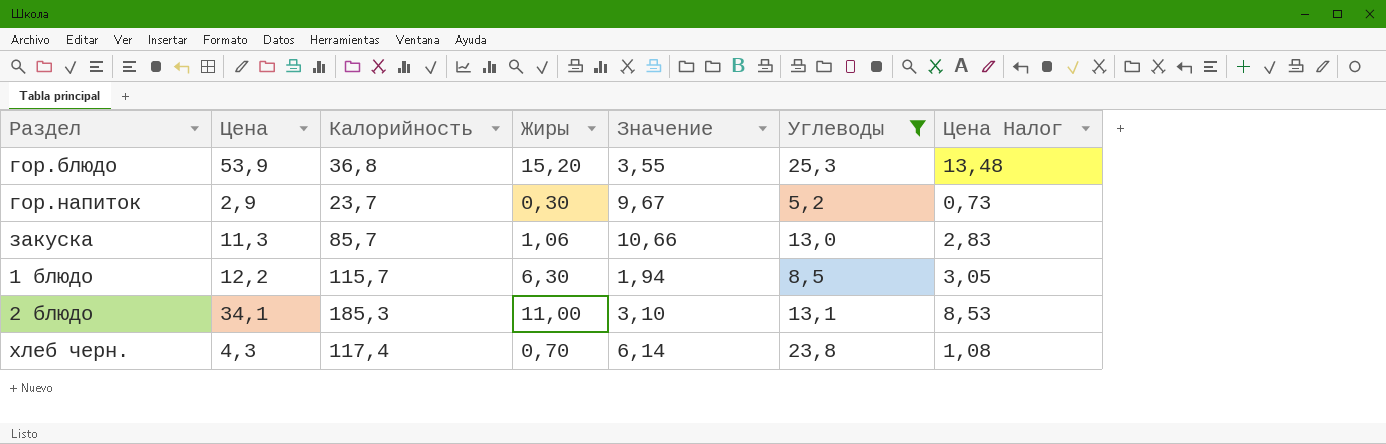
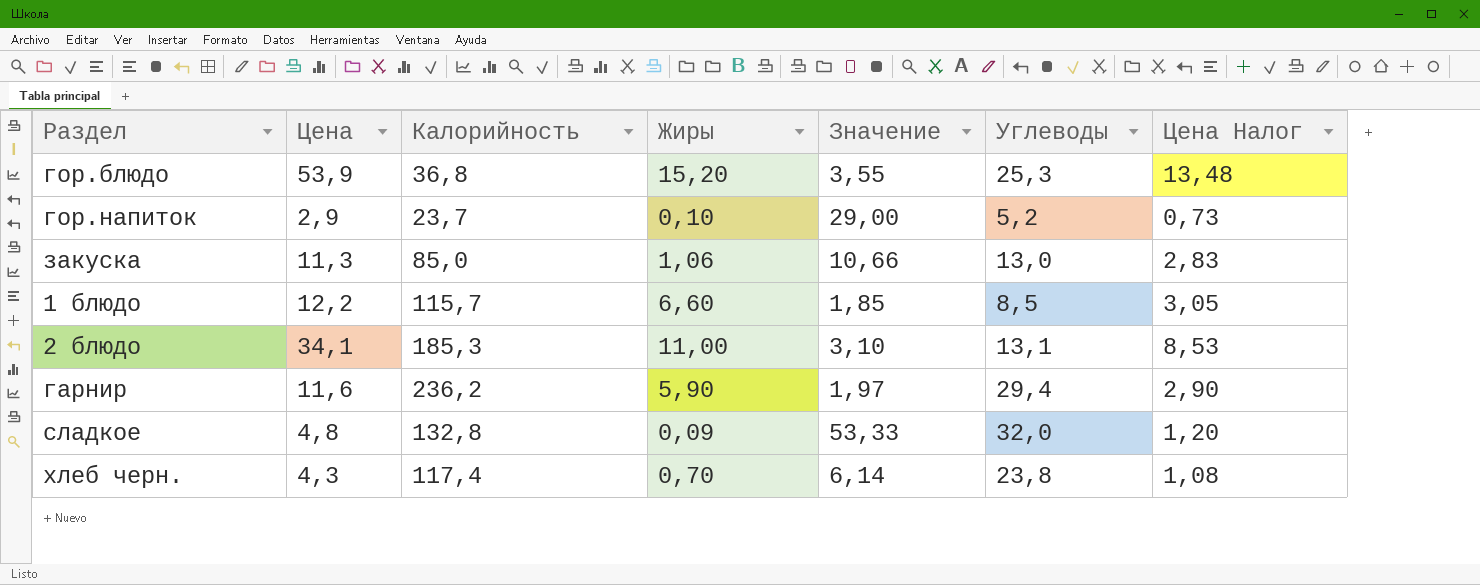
filter: Углеводы <= 25,3 -> none
гор.напиток | Жиры: 0,30 -> 0,10
гор.напиток | Значение: 9,67 -> 29,00
закуска | Калорийность: 85,7 -> 85,0
1 блюдо | Жиры: 6,30 -> 6,60
1 блюдо | Значение: 1,94 -> 1,85

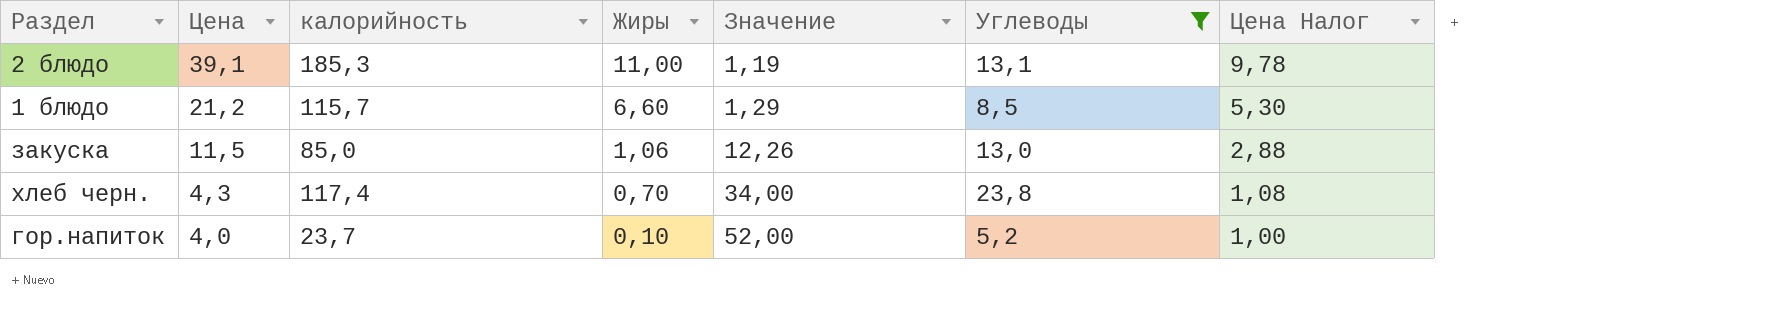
filter: none -> Углеводы <= 23,8
row order: none -> Цена descending
column name: Калорийность -> калорийность
column Значение | formula: [Цена] / [Жиры] -> [Углеводы] / [Жиры]
2 блюдо | Цена: 34,1 -> 39,1
2 блюдо | Цена Налог: 8,53 -> 9,78
1 блюдо | Цена: 12,2 -> 21,2
1 блюдо | Цена Налог: 3,05 -> 5,30
закуска | Цена: 11,3 -> 11,5
закуска | Цена Налог: 2,83 -> 2,88
гор.напиток | Цена: 2,9 -> 4,0
гор.напиток | Цена Налог: 0,73 -> 1,00

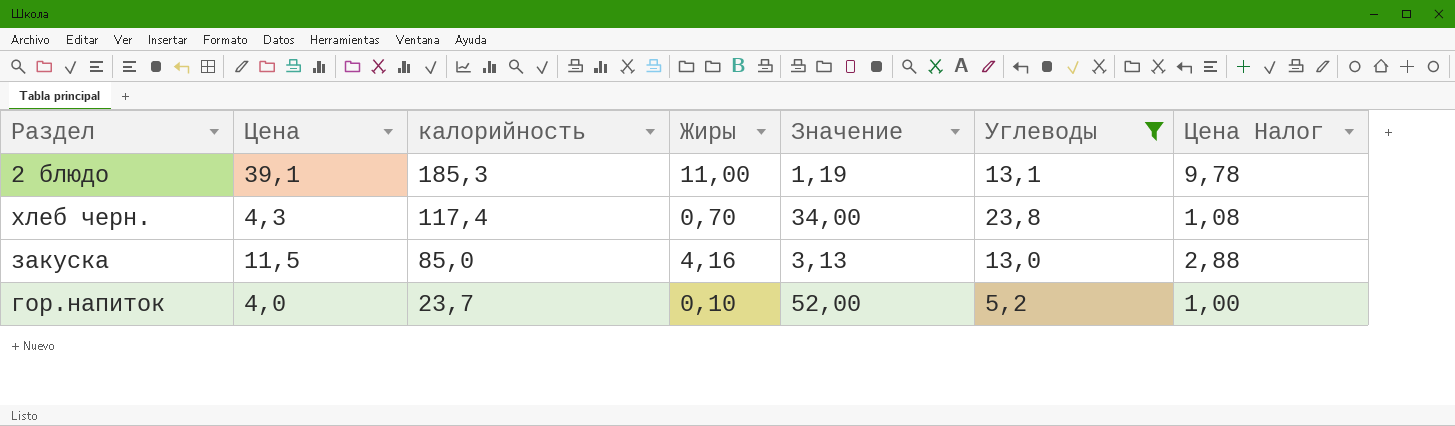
row order: Цена descending -> калорийность descending
row 1 блюдо: 21,2 | 115,7 | 6,60 | 1,29 | 8,5 | 5,30 -> none
закуска | Жиры: 1,06 -> 4,16
закуска | Значение: 12,26 -> 3,13

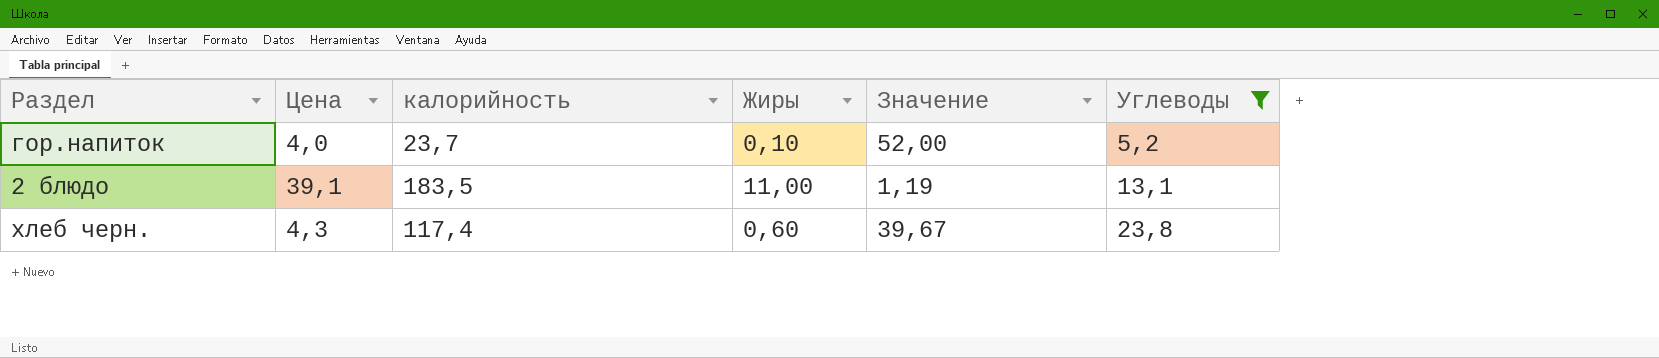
row order: калорийность descending -> Углеводы ascending
column Цена Налог | formula: [Цена] * 0,25 -> none
row закуска: 11,5 | 85,0 | 4,16 | 3,13 | 13,0 | 2,88 -> none
2 блюдо | калорийность: 185,3 -> 183,5
хлеб черн. | Жиры: 0,70 -> 0,60
хлеб черн. | Значение: 34,00 -> 39,67

